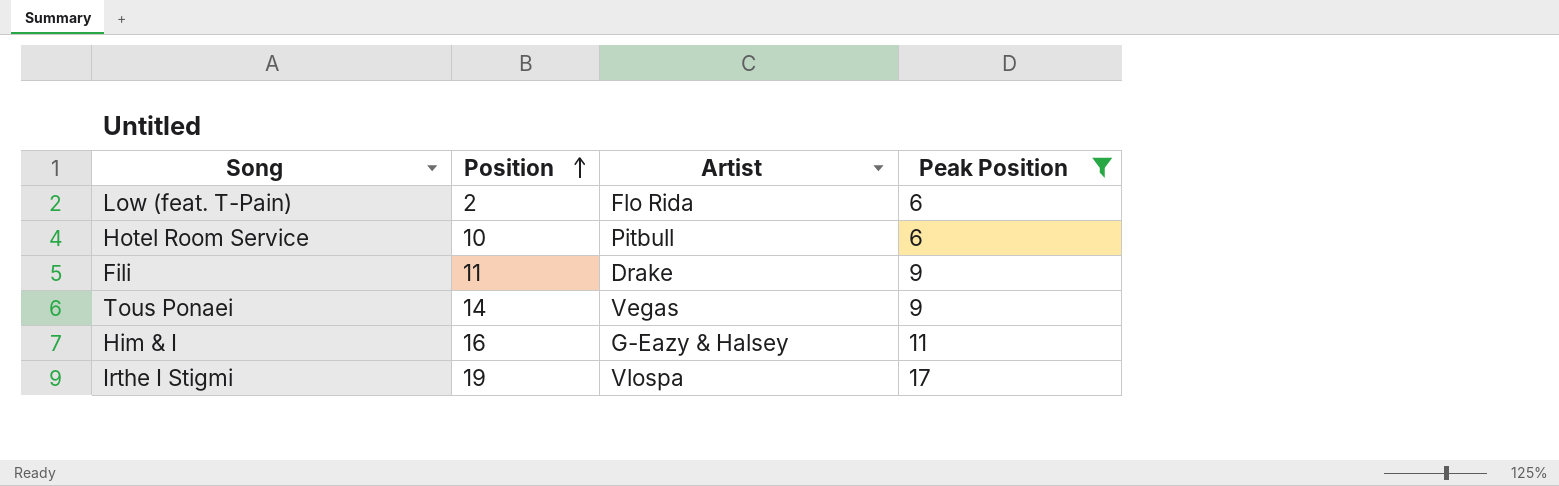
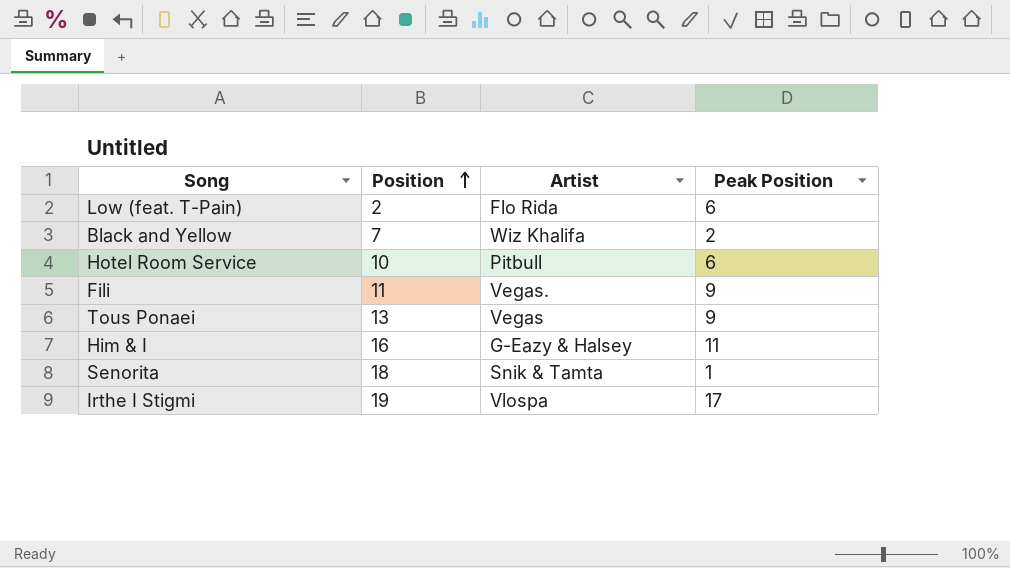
filter: Peak Position >= 6 -> none
Fili | Artist: Drake -> Vegas.
Tous Ponaei | Position: 14 -> 13

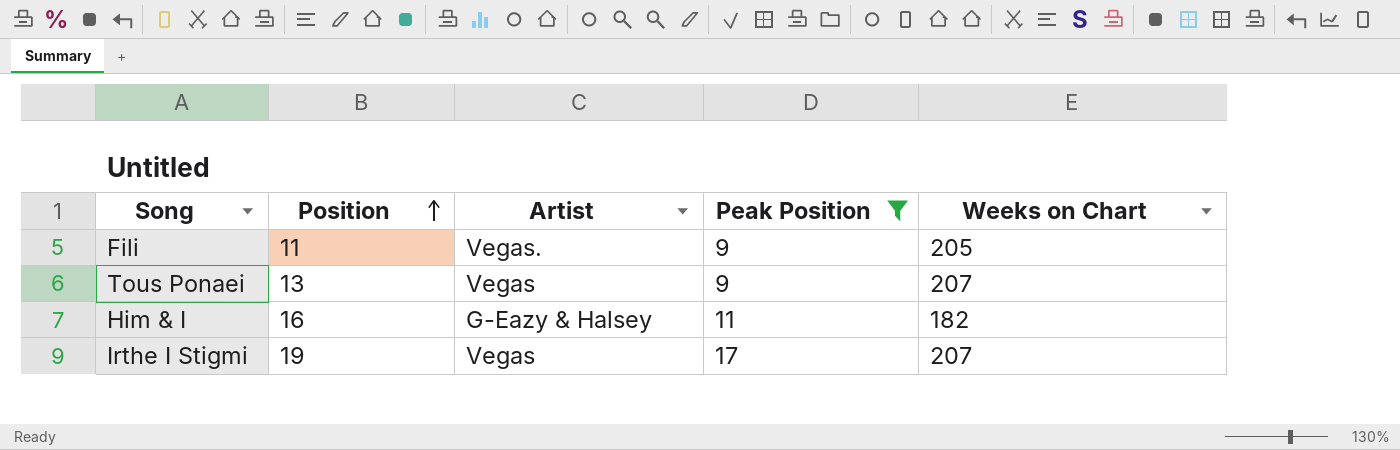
filter: none -> Peak Position >= 9
column Weeks on Chart | position: none -> 5
Irthe I Stigmi | Artist: Vlospa -> Vegas

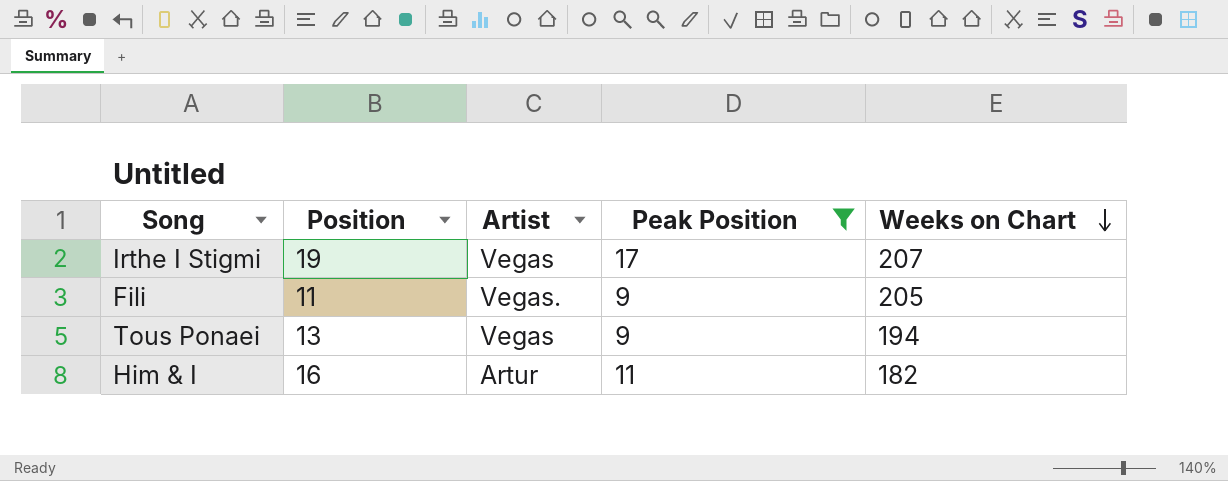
row order: Position ascending -> Weeks on Chart descending
Tous Ponaei | Weeks on Chart: 207 -> 194
Him & I | Artist: G-Eazy & Halsey -> Artur

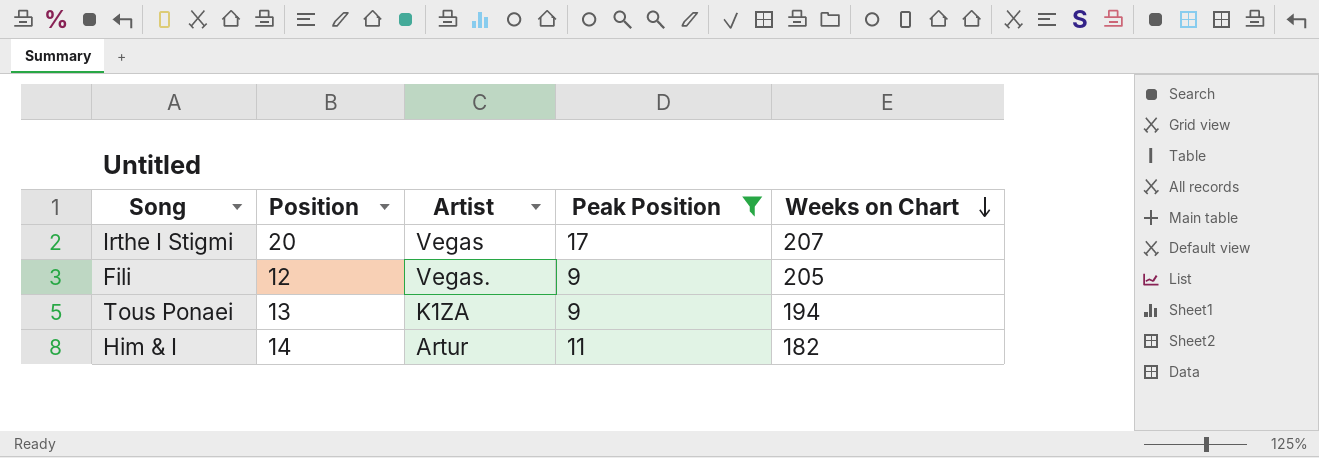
Irthe I Stigmi | Position: 19 -> 20
Fili | Position: 11 -> 12
Tous Ponaei | Artist: Vegas -> K1ZA
Him & I | Position: 16 -> 14

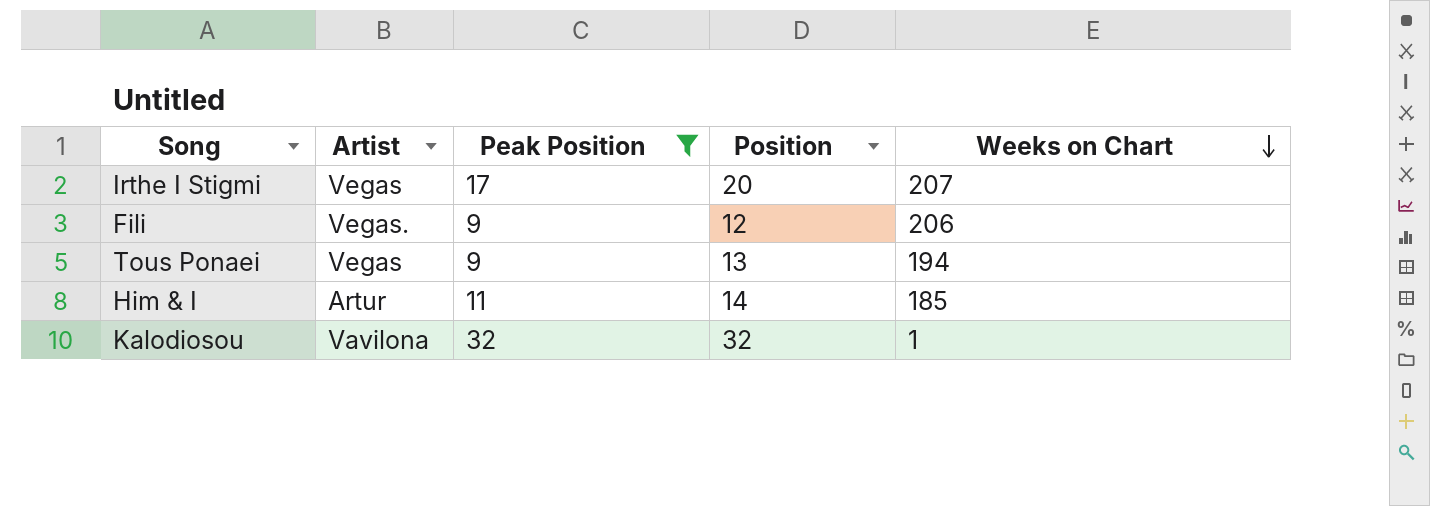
column Position | position: 2 -> 4
Fili | Weeks on Chart: 205 -> 206
Tous Ponaei | Artist: K1ZA -> Vegas
Him & I | Weeks on Chart: 182 -> 185
row Kalodiosou: none -> Vavilona | 32 | 32 | 1

